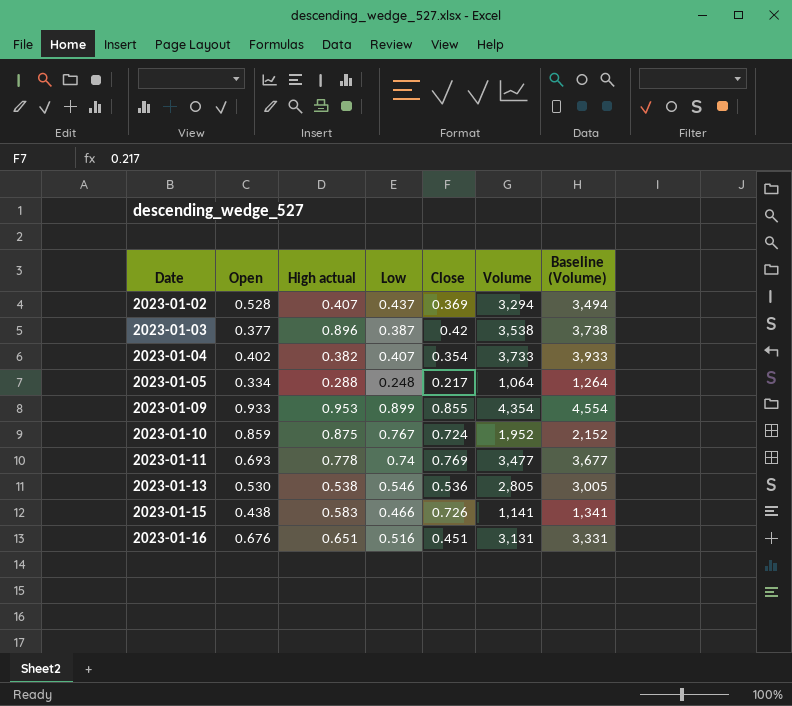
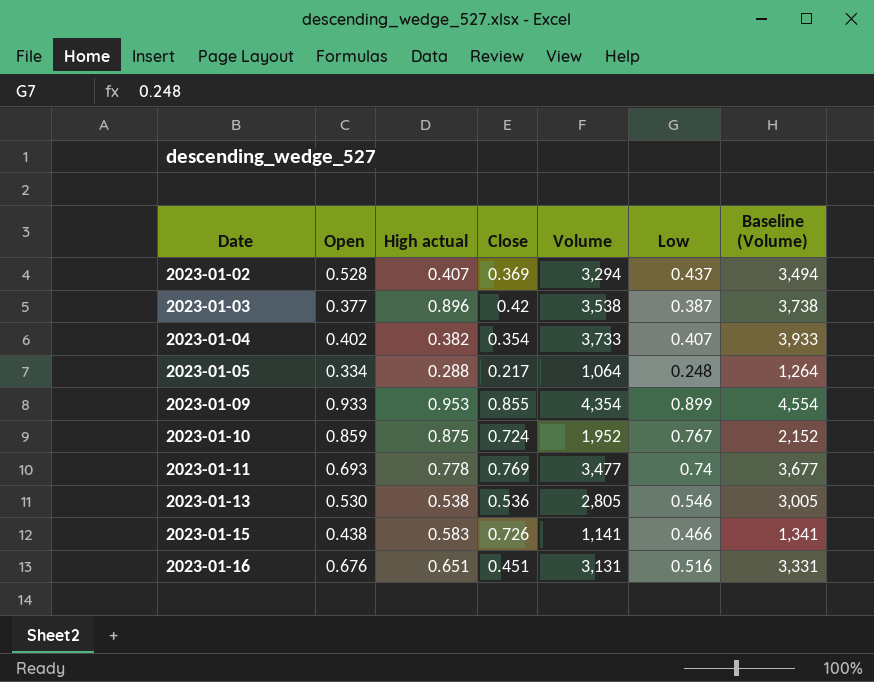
column Low | position: 4 -> 6

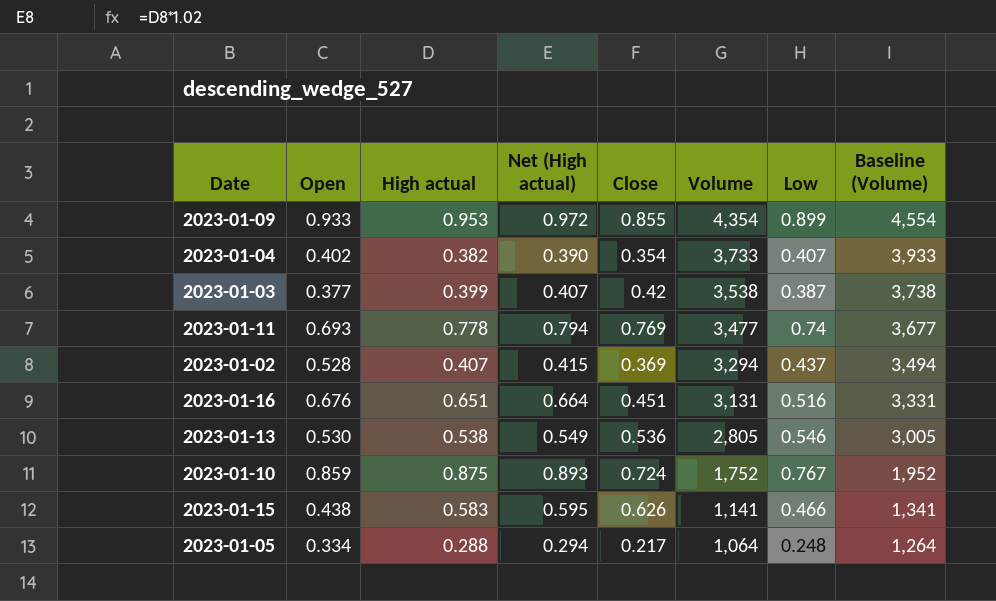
row order: Date ascending -> Volume descending
column Net (High actual) | formula: none -> [High actual] * 1.02
2023-01-03 | High actual: 0.896 -> 0.399
2023-01-10 | Volume: 1,952 -> 1,752
2023-01-10 | Baseline (Volume): 2,152 -> 1,952
2023-01-15 | Close: 0.726 -> 0.626

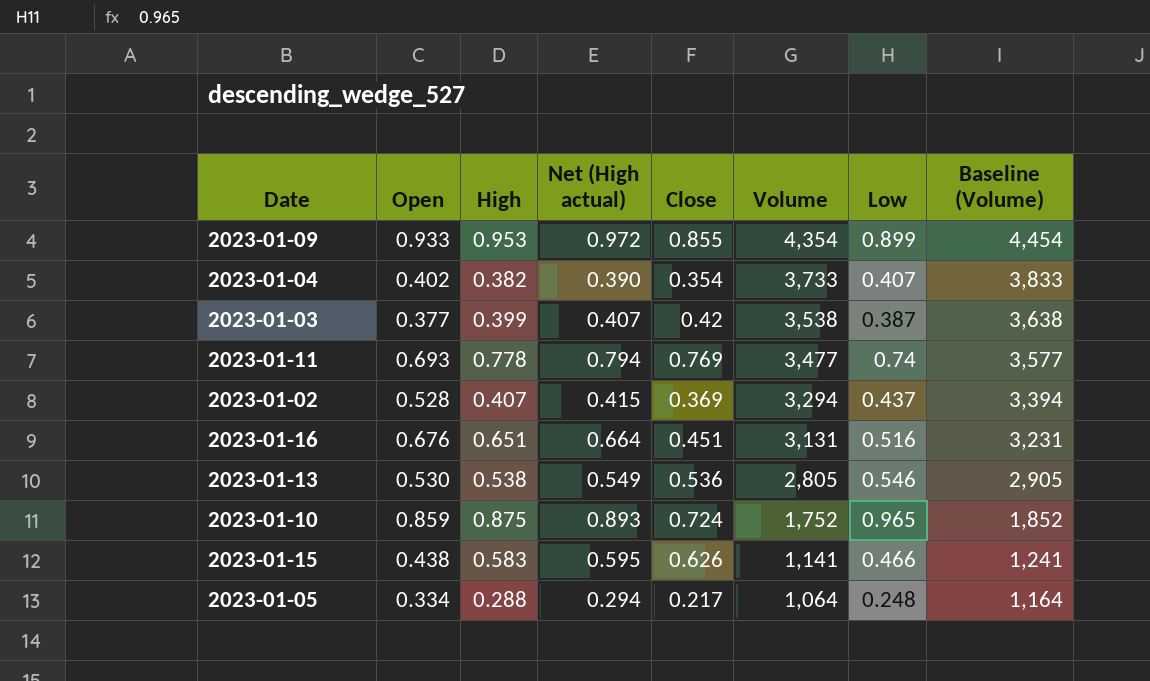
column name: High actual -> High
column Baseline (Volume) | formula: [Volume] + 200 -> [Volume] + 100
2023-01-10 | Low: 0.767 -> 0.965

